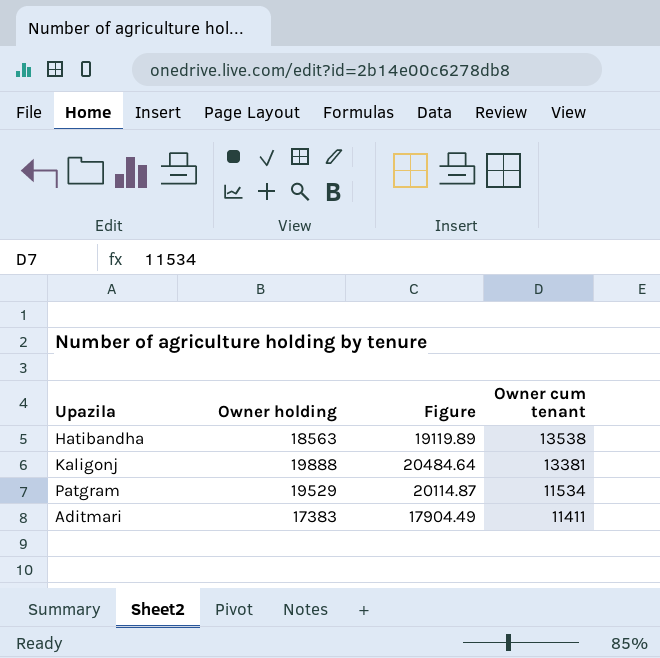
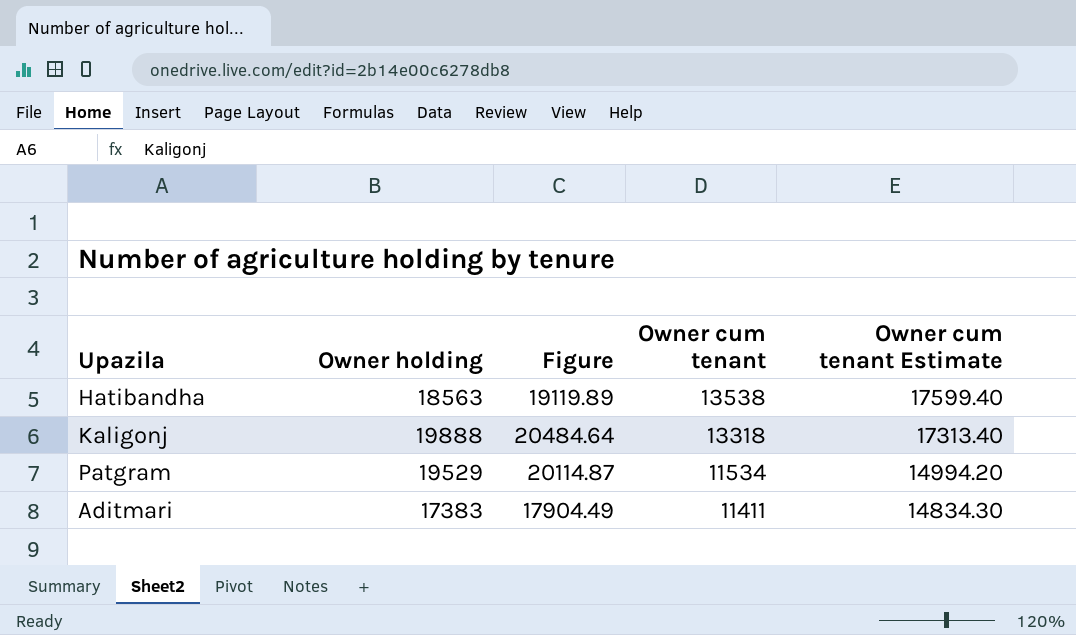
column Owner cum tenant Estimate | formula: none -> [Owner cum tenant] * 1.3
Kaligonj | Owner cum tenant: 13381 -> 13318

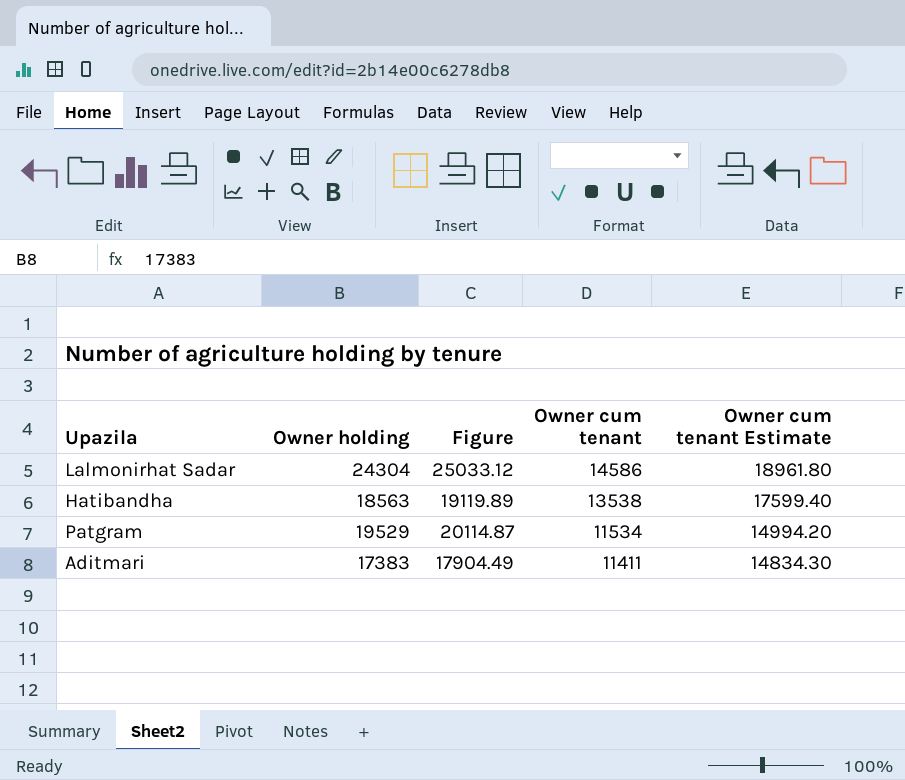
row Kaligonj: 19888 | 20484.64 | 13318 | 17313.40 -> none
row Lalmonirhat Sadar: none -> 24304 | 25033.12 | 14586 | 18961.80

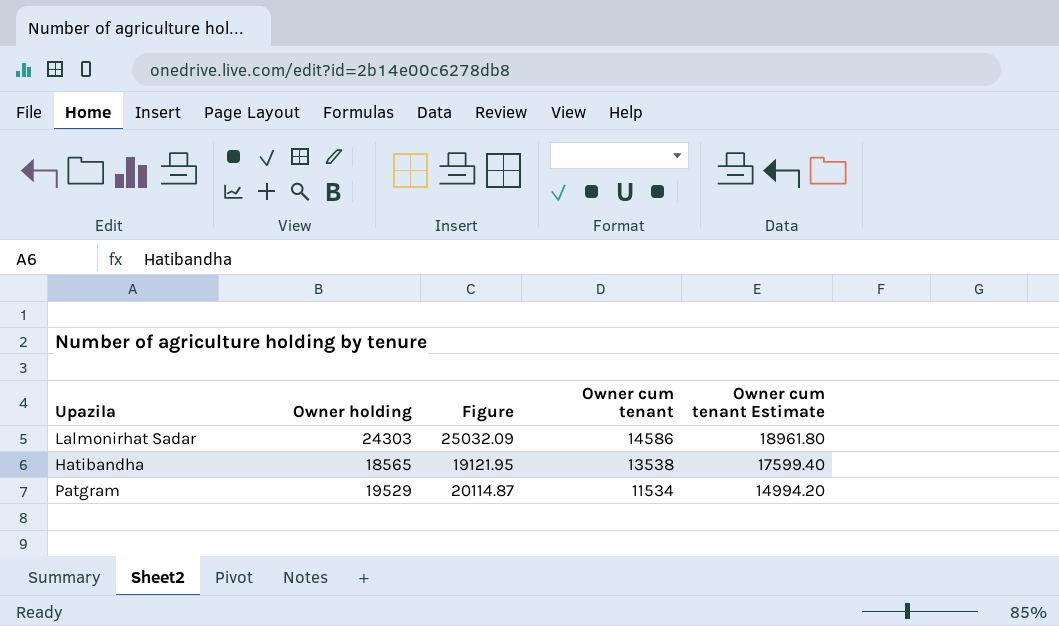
row Aditmari: 17383 | 17904.49 | 11411 | 14834.30 -> none
Lalmonirhat Sadar | Owner holding: 24304 -> 24303
Lalmonirhat Sadar | Figure: 25033.12 -> 25032.09
Hatibandha | Owner holding: 18563 -> 18565
Hatibandha | Figure: 19119.89 -> 19121.95

